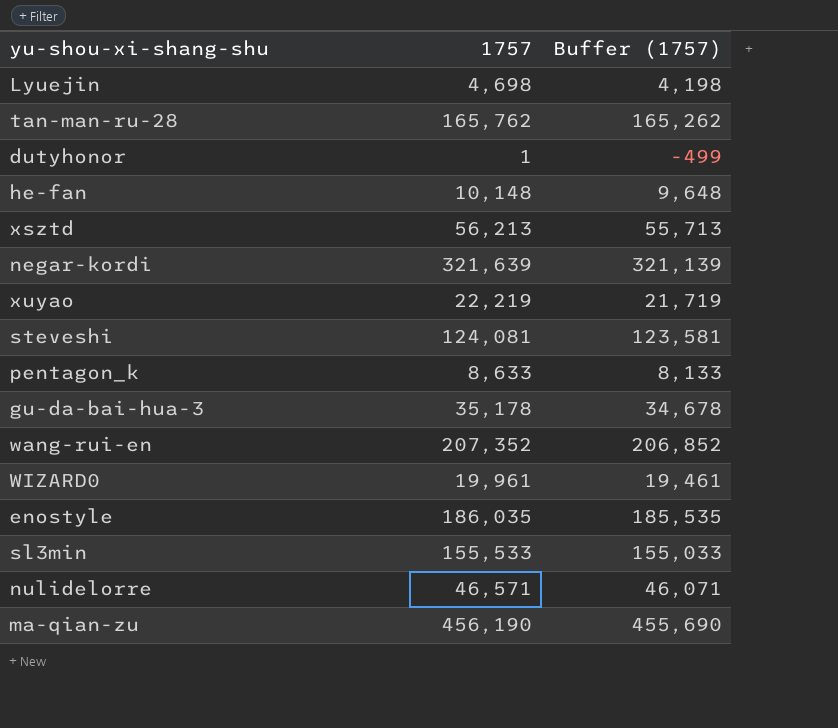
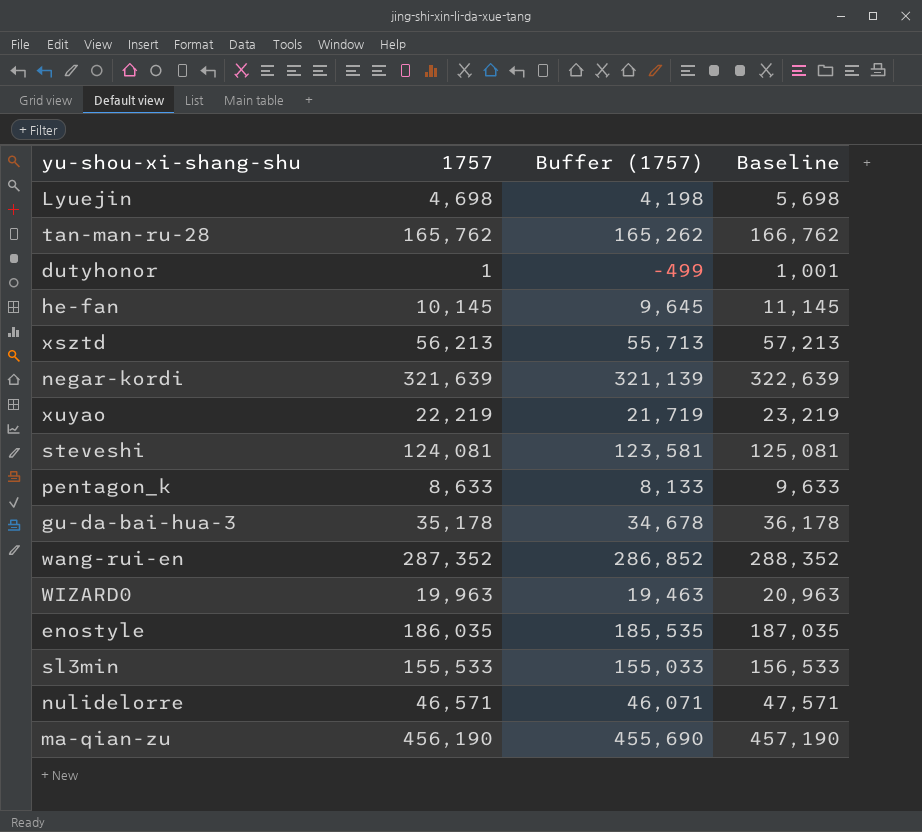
column Baseline | formula: none -> [1757] + 1000
he-fan | 1757: 10,148 -> 10,145
he-fan | Buffer (1757): 9,648 -> 9,645
wang-rui-en | 1757: 207,352 -> 287,352
wang-rui-en | Buffer (1757): 206,852 -> 286,852
WIZARD0 | 1757: 19,961 -> 19,963
WIZARD0 | Buffer (1757): 19,461 -> 19,463

